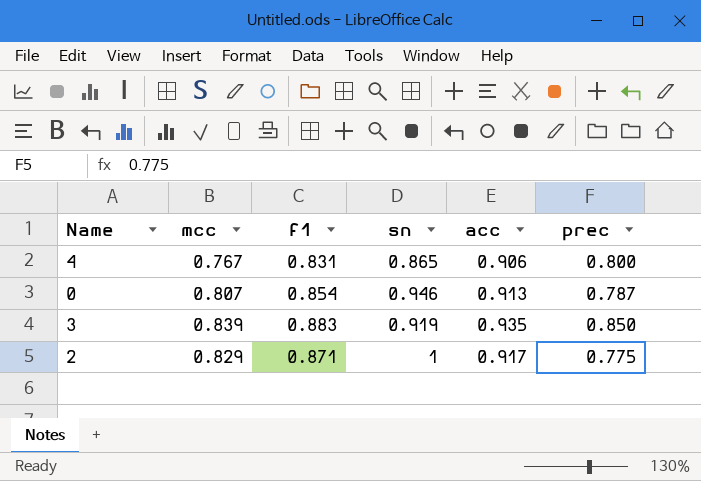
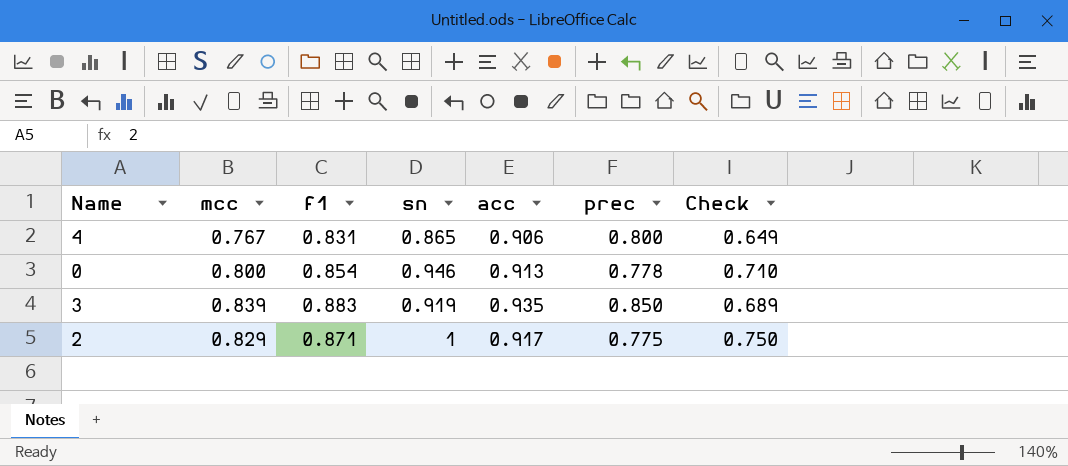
column Check | formula: none -> [sn] * 0.75
0 | mcc: 0.807 -> 0.800
0 | prec: 0.787 -> 0.778

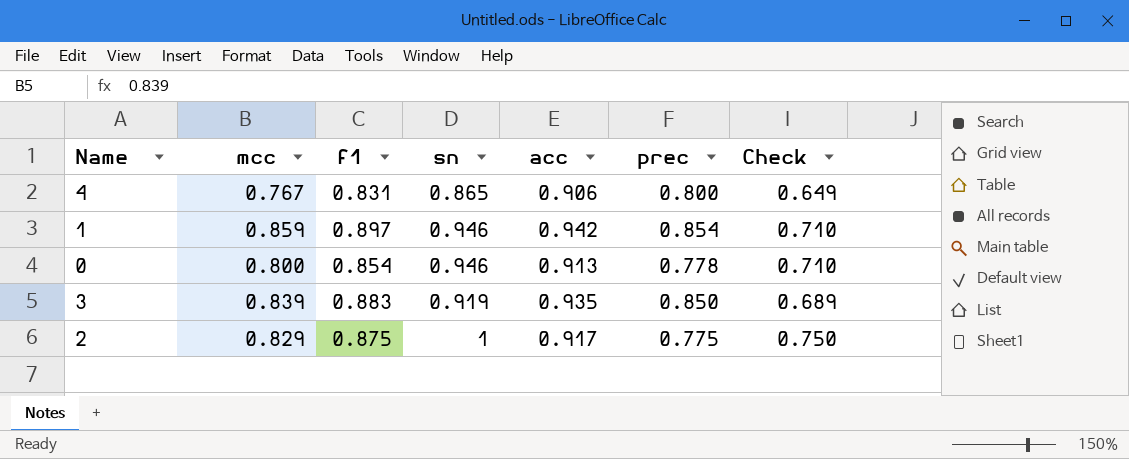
row 1: none -> 0.859 | 0.897 | 0.946 | 0.942 | 0.854 | 0.710
2 | f1: 0.871 -> 0.875

